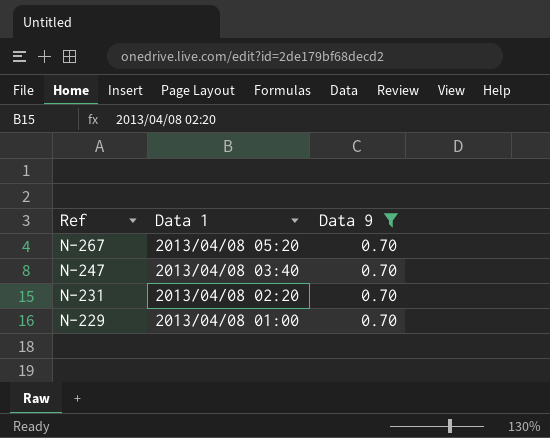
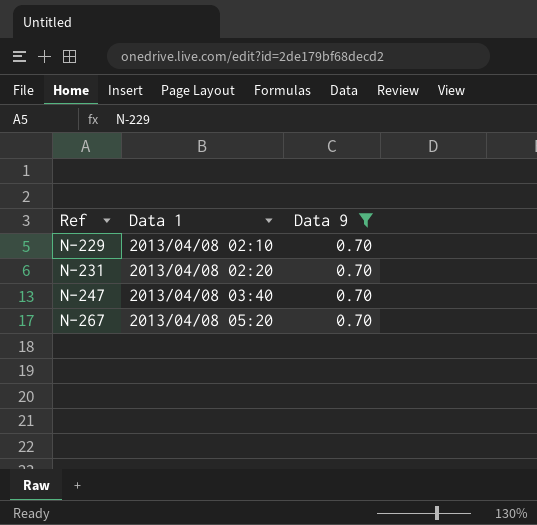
row order: Ref descending -> Ref ascending
N-229 | Data 1: 2013/04/08 01:00 -> 2013/04/08 02:10

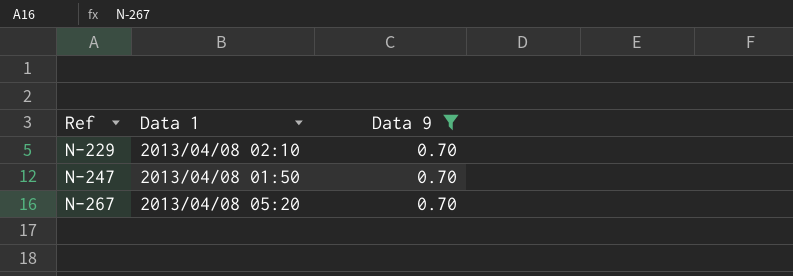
row N-231: 2013/04/08 02:20 | 0.70 -> none
N-247 | Data 1: 2013/04/08 03:40 -> 2013/04/08 01:50

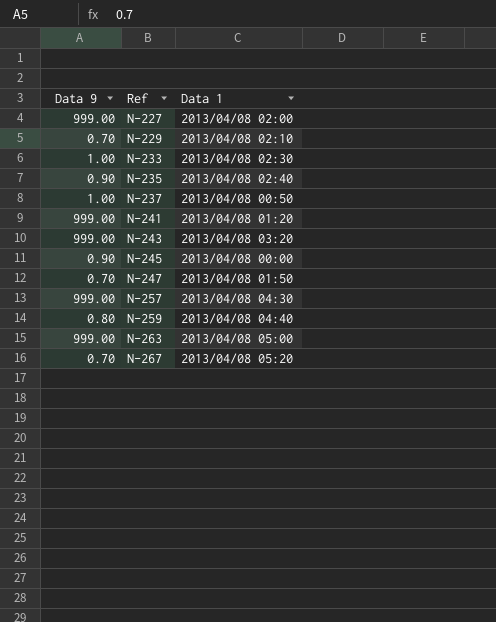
filter: Data 9 = 0.70 -> none
column Data 9 | position: 3 -> 1

